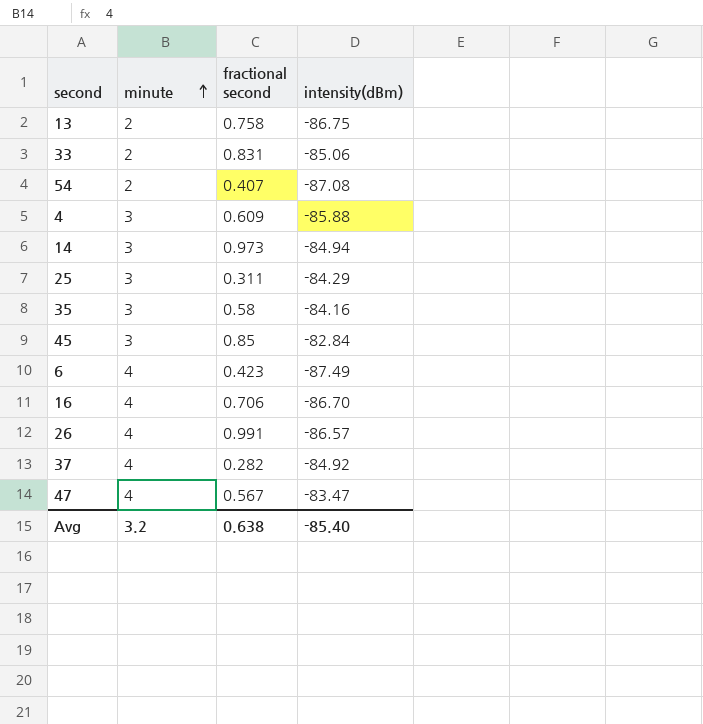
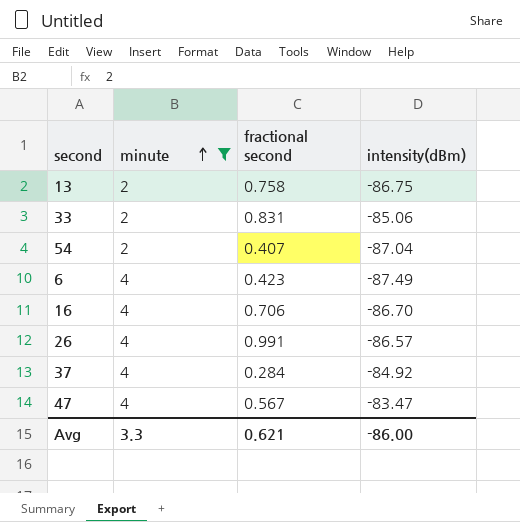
filter: none -> minute != 3
54 | intensity(dBm): -87.08 -> -87.04
37 | fractional second: 0.282 -> 0.284
Avg | minute: 3.2 -> 3.3
Avg | fractional second: 0.638 -> 0.621
Avg | intensity(dBm): -85.40 -> -86.00

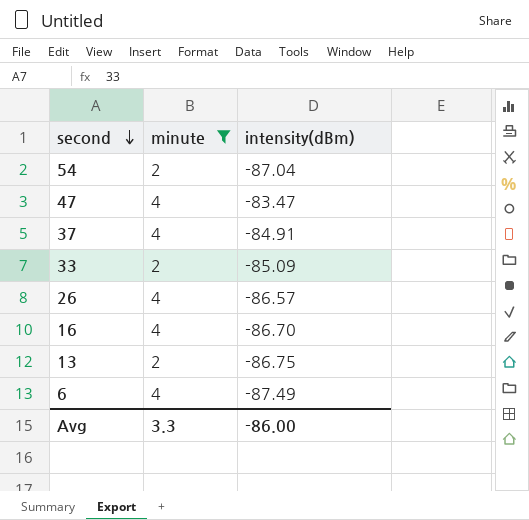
row order: minute ascending -> second descending
column fractional second | position: 3 -> none
37 | intensity(dBm): -84.92 -> -84.91
33 | intensity(dBm): -85.06 -> -85.09

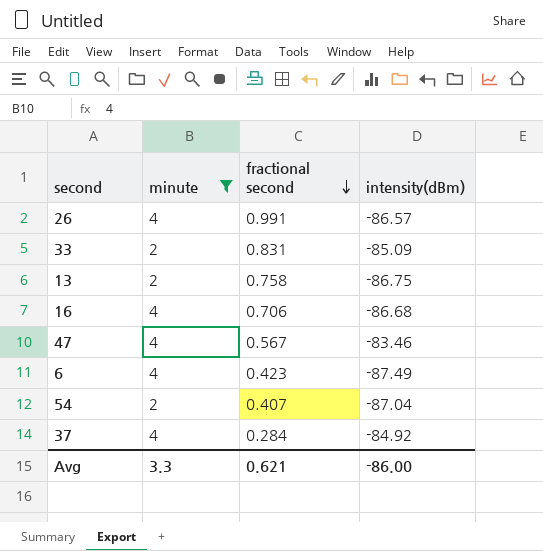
row order: second descending -> fractional second descending
column fractional second | position: none -> 3
16 | intensity(dBm): -86.70 -> -86.68
47 | intensity(dBm): -83.47 -> -83.46
37 | intensity(dBm): -84.91 -> -84.92

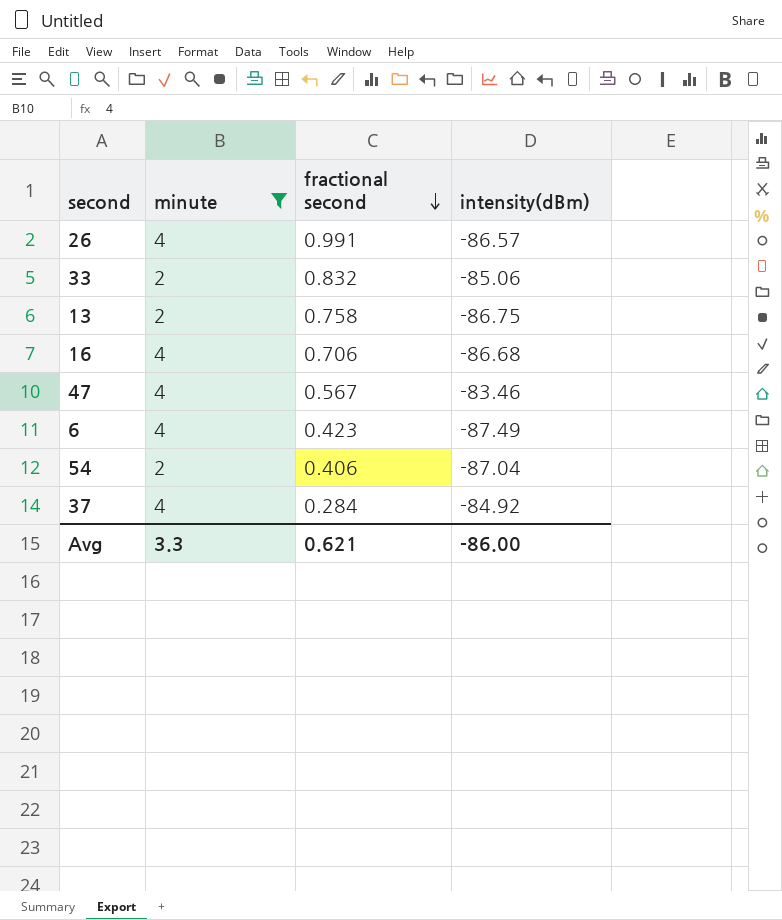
33 | fractional second: 0.831 -> 0.832
33 | intensity(dBm): -85.09 -> -85.06
54 | fractional second: 0.407 -> 0.406

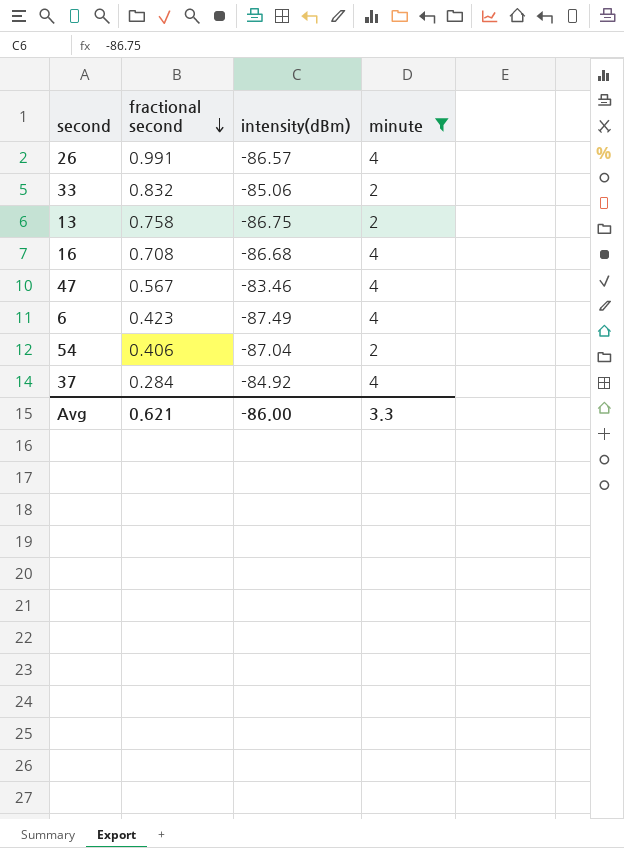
column minute | position: 2 -> 4
16 | fractional second: 0.706 -> 0.708

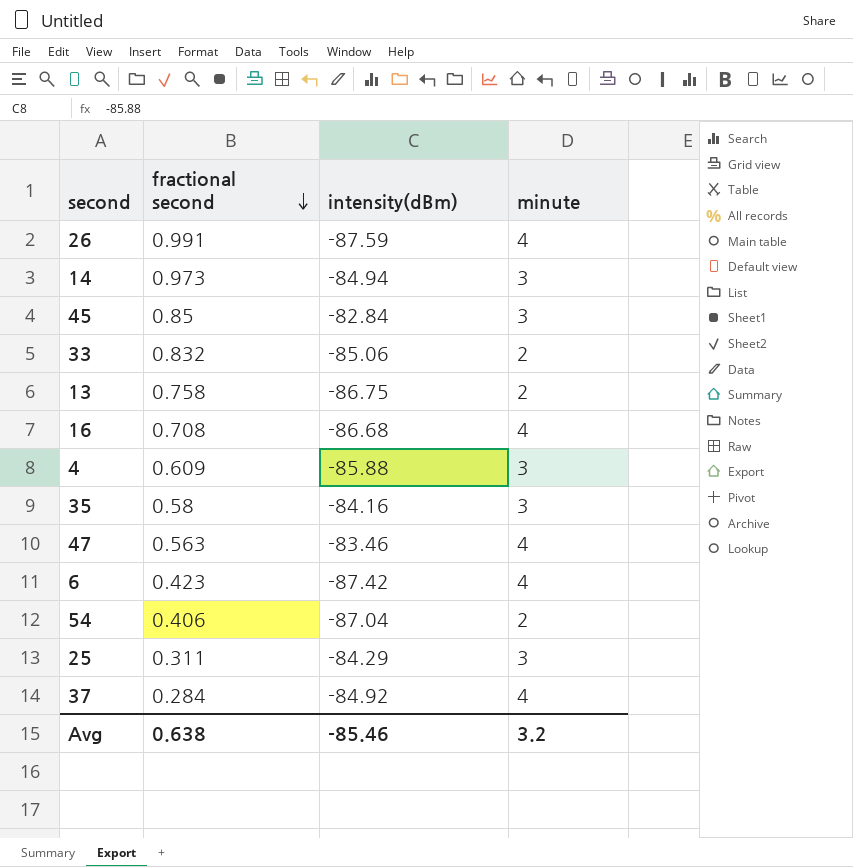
filter: minute != 3 -> none
26 | intensity(dBm): -86.57 -> -87.59
47 | fractional second: 0.567 -> 0.563
6 | intensity(dBm): -87.49 -> -87.42
Avg | fractional second: 0.621 -> 0.638
Avg | intensity(dBm): -86.00 -> -85.46
Avg | minute: 3.3 -> 3.2

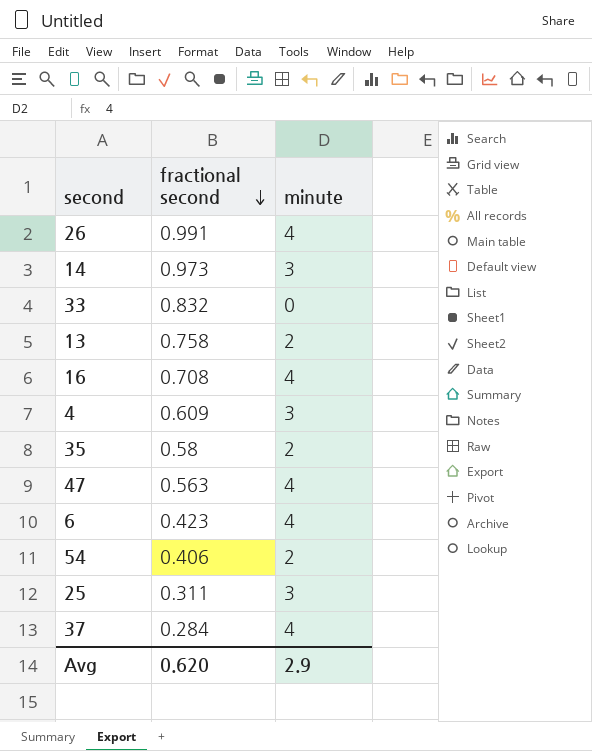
column intensity(dBm) | position: 3 -> none
row 45: 0.85 | -82.84 | 3 -> none
33 | minute: 2 -> 0
35 | minute: 3 -> 2
Avg | fractional second: 0.638 -> 0.620
Avg | minute: 3.2 -> 2.9

